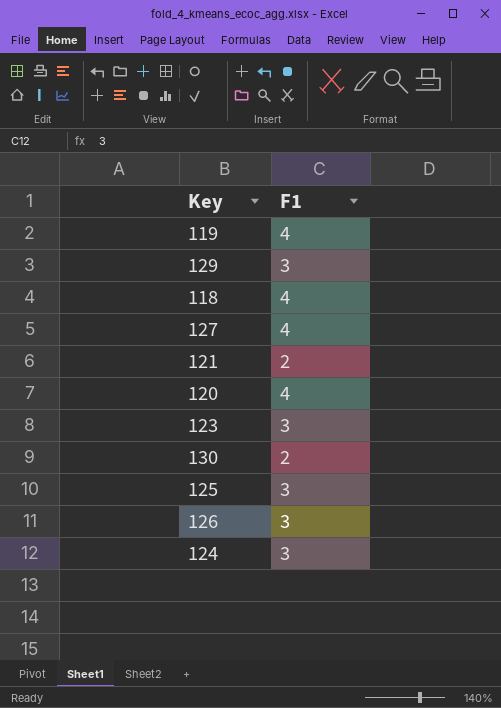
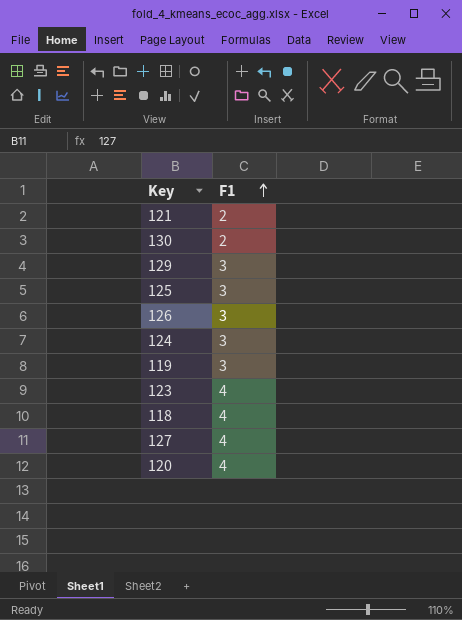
row order: none -> F1 ascending
119 | F1: 4 -> 3
123 | F1: 3 -> 4

